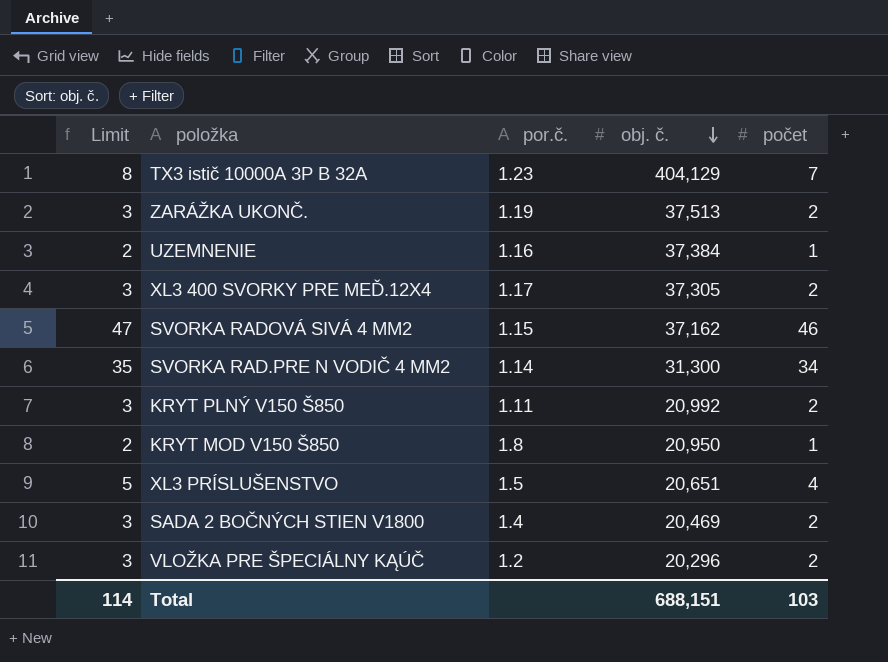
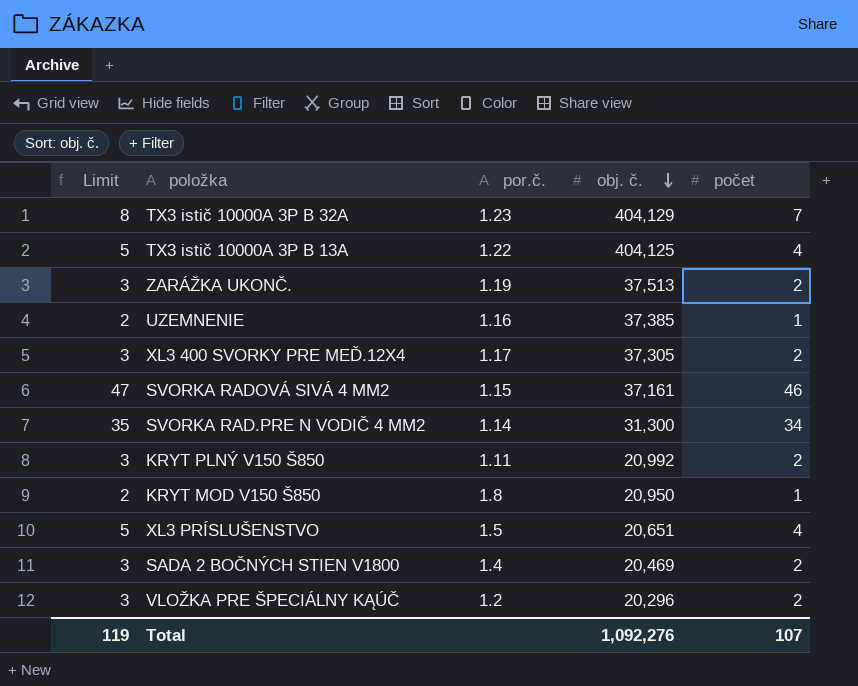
row TX3 istič 10000A 3P B 13A: none -> 5 | 1.22 | 404,125 | 4
UZEMNENIE | obj. č.: 37,384 -> 37,385
SVORKA RADOVÁ SIVÁ 4 MM2 | obj. č.: 37,162 -> 37,161
Total | Limit: 114 -> 119
Total | obj. č.: 688,151 -> 1,092,276
Total | počet: 103 -> 107

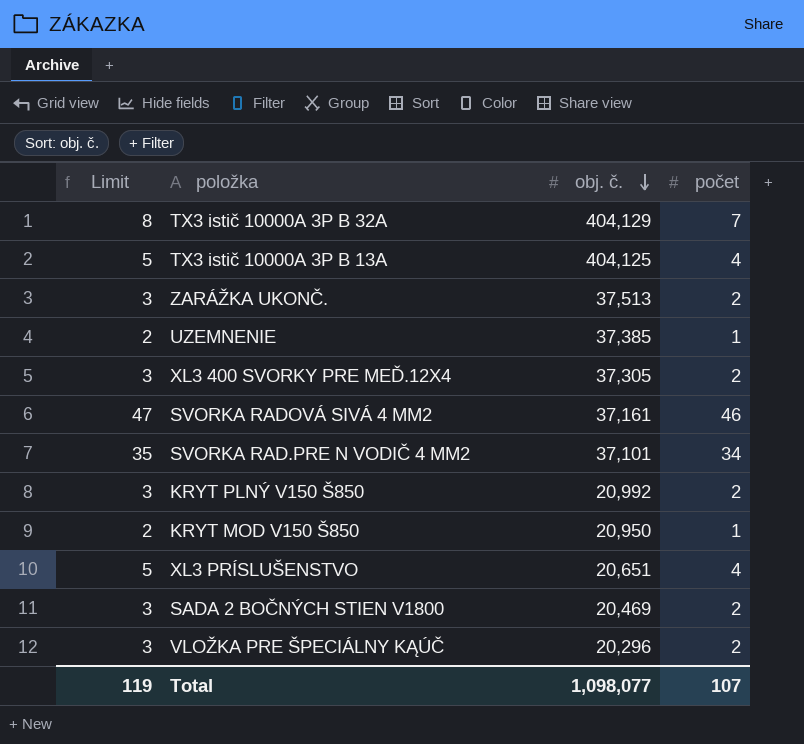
column por.č. | position: 3 -> none
SVORKA RAD.PRE N VODIČ 4 MM2 | obj. č.: 31,300 -> 37,101
Total | obj. č.: 1,092,276 -> 1,098,077

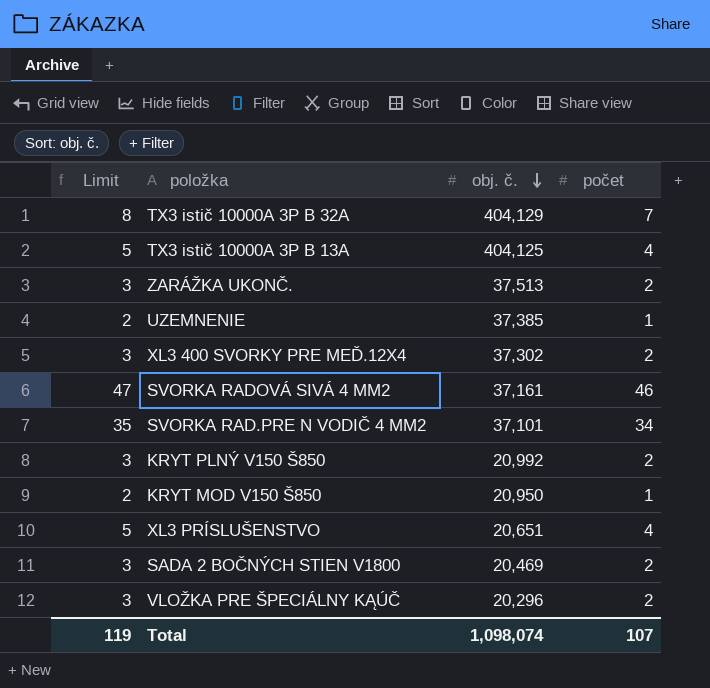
XL3 400 SVORKY PRE MEĎ.12X4 | obj. č.: 37,305 -> 37,302
Total | obj. č.: 1,098,077 -> 1,098,074

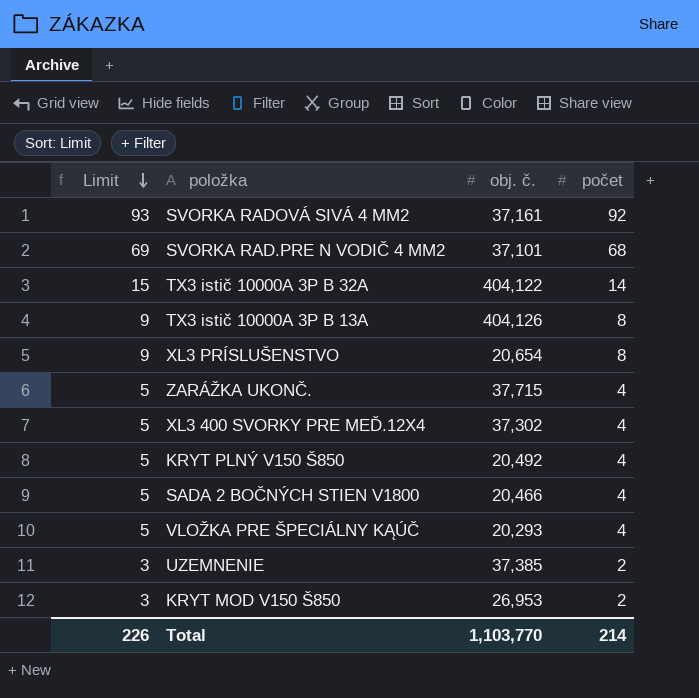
row order: obj. č. descending -> Limit descending
SVORKA RADOVÁ SIVÁ 4 MM2 | Limit: 47 -> 93
SVORKA RADOVÁ SIVÁ 4 MM2 | počet: 46 -> 92
SVORKA RAD.PRE N VODIČ 4 MM2 | Limit: 35 -> 69
SVORKA RAD.PRE N VODIČ 4 MM2 | počet: 34 -> 68
TX3 istič 10000A 3P B 32A | Limit: 8 -> 15
TX3 istič 10000A 3P B 32A | obj. č.: 404,129 -> 404,122
TX3 istič 10000A 3P B 32A | počet: 7 -> 14
TX3 istič 10000A 3P B 13A | Limit: 5 -> 9
TX3 istič 10000A 3P B 13A | obj. č.: 404,125 -> 404,126
TX3 istič 10000A 3P B 13A | počet: 4 -> 8
XL3 PRÍSLUŠENSTVO | Limit: 5 -> 9
XL3 PRÍSLUŠENSTVO | obj. č.: 20,651 -> 20,654
XL3 PRÍSLUŠENSTVO | počet: 4 -> 8
ZARÁŽKA UKONČ. | Limit: 3 -> 5
ZARÁŽKA UKONČ. | obj. č.: 37,513 -> 37,715
ZARÁŽKA UKONČ. | počet: 2 -> 4
XL3 400 SVORKY PRE MEĎ.12X4 | Limit: 3 -> 5
XL3 400 SVORKY PRE MEĎ.12X4 | počet: 2 -> 4
KRYT PLNÝ V150 Š850 | Limit: 3 -> 5
KRYT PLNÝ V150 Š850 | obj. č.: 20,992 -> 20,492
KRYT PLNÝ V150 Š850 | počet: 2 -> 4
SADA 2 BOČNÝCH STIEN V1800 | Limit: 3 -> 5
SADA 2 BOČNÝCH STIEN V1800 | obj. č.: 20,469 -> 20,466
SADA 2 BOČNÝCH STIEN V1800 | počet: 2 -> 4
VLOŽKA PRE ŠPECIÁLNY KĄÚČ | Limit: 3 -> 5
VLOŽKA PRE ŠPECIÁLNY KĄÚČ | obj. č.: 20,296 -> 20,293
VLOŽKA PRE ŠPECIÁLNY KĄÚČ | počet: 2 -> 4
UZEMNENIE | Limit: 2 -> 3
UZEMNENIE | počet: 1 -> 2
KRYT MOD V150 Š850 | Limit: 2 -> 3
KRYT MOD V150 Š850 | obj. č.: 20,950 -> 26,953
KRYT MOD V150 Š850 | počet: 1 -> 2
Total | Limit: 119 -> 226
Total | obj. č.: 1,098,074 -> 1,103,770
Total | počet: 107 -> 214

